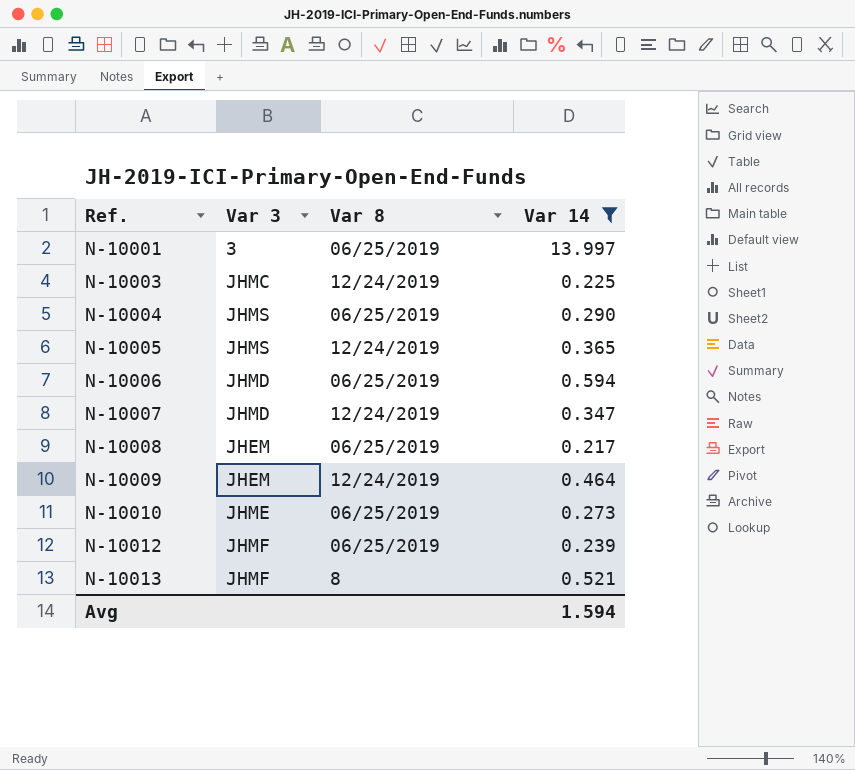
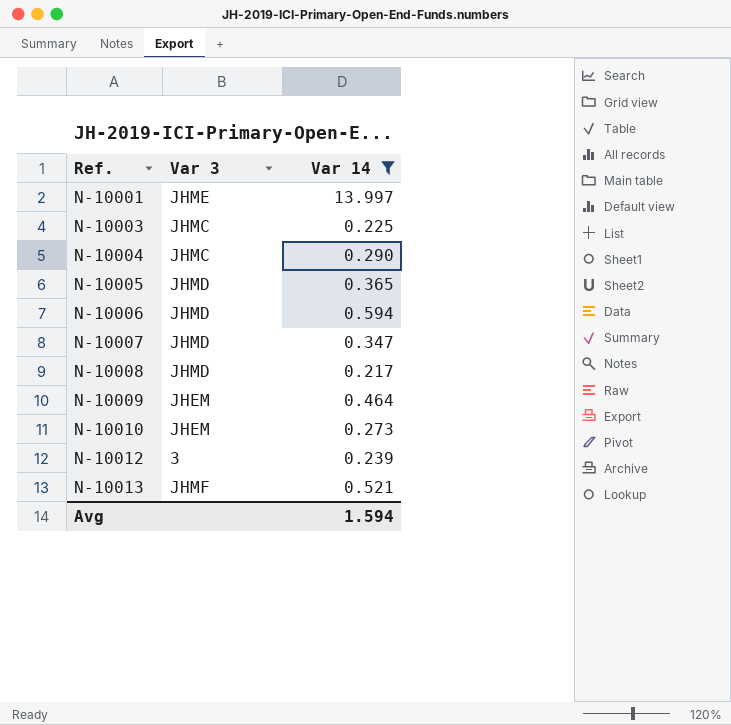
column Var 8 | position: 3 -> none
N-10001 | Var 3: 3 -> JHME
N-10004 | Var 3: JHMS -> JHMC
N-10005 | Var 3: JHMS -> JHMD
N-10008 | Var 3: JHEM -> JHMD
N-10010 | Var 3: JHME -> JHEM
N-10012 | Var 3: JHMF -> 3

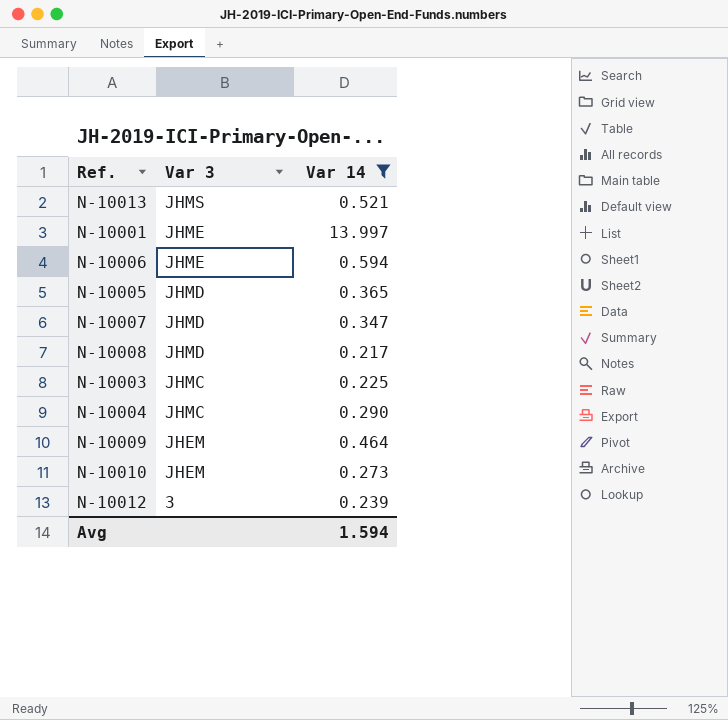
row order: Ref. ascending -> Var 3 descending
N-10013 | Var 3: JHMF -> JHMS
N-10006 | Var 3: JHMD -> JHME

